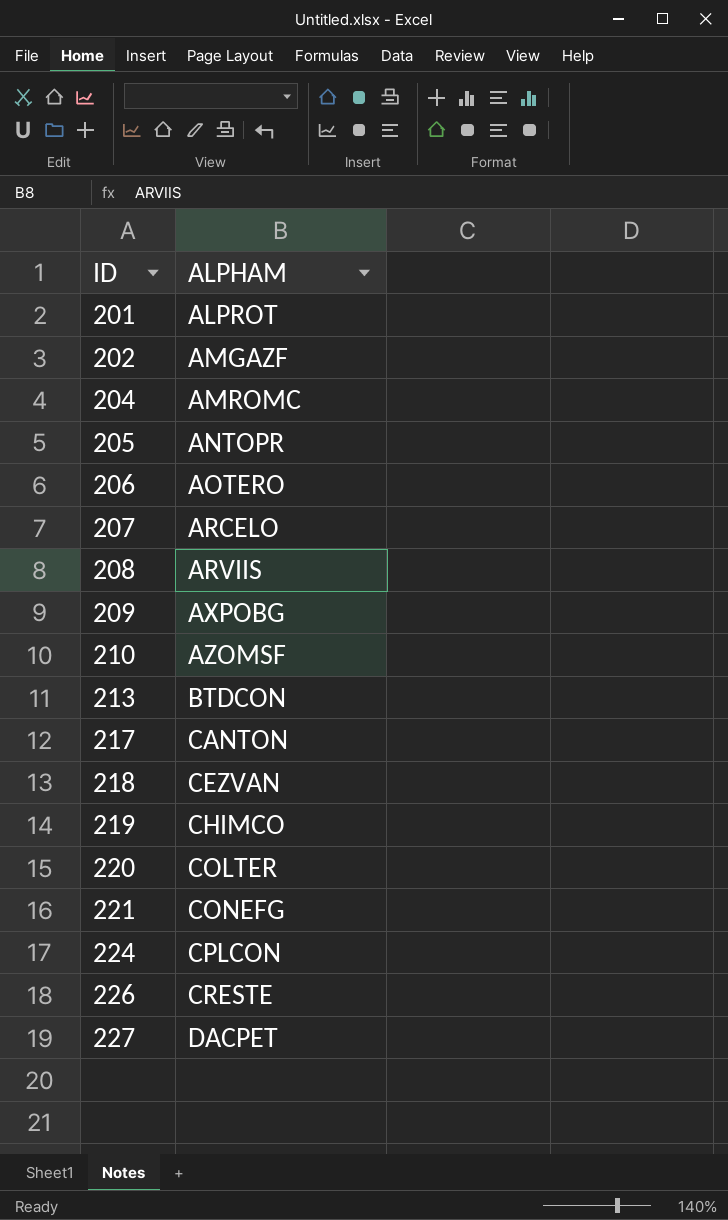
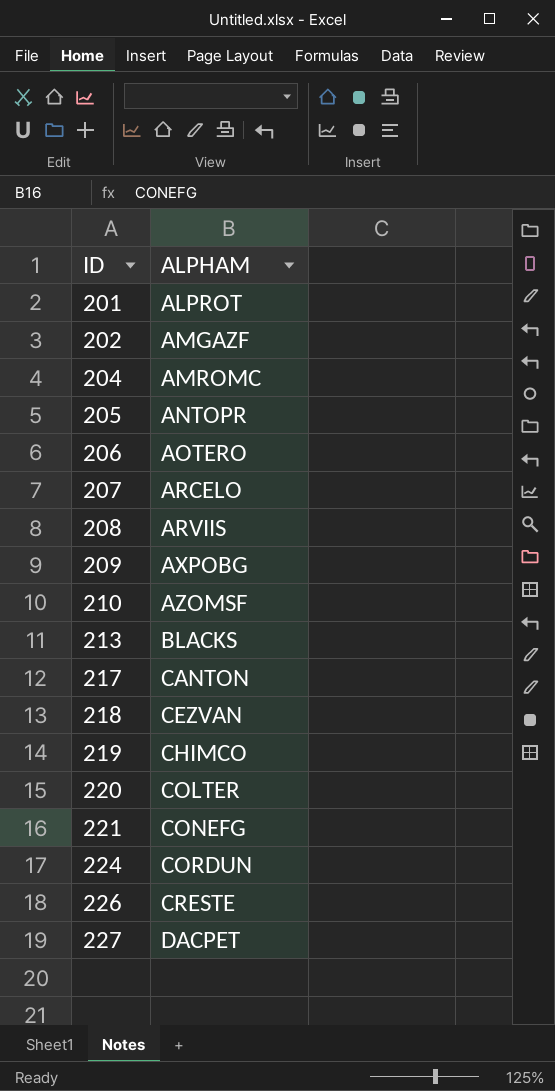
213 | ALPHAM: BTDCON -> BLACKS
224 | ALPHAM: CPLCON -> CORDUN

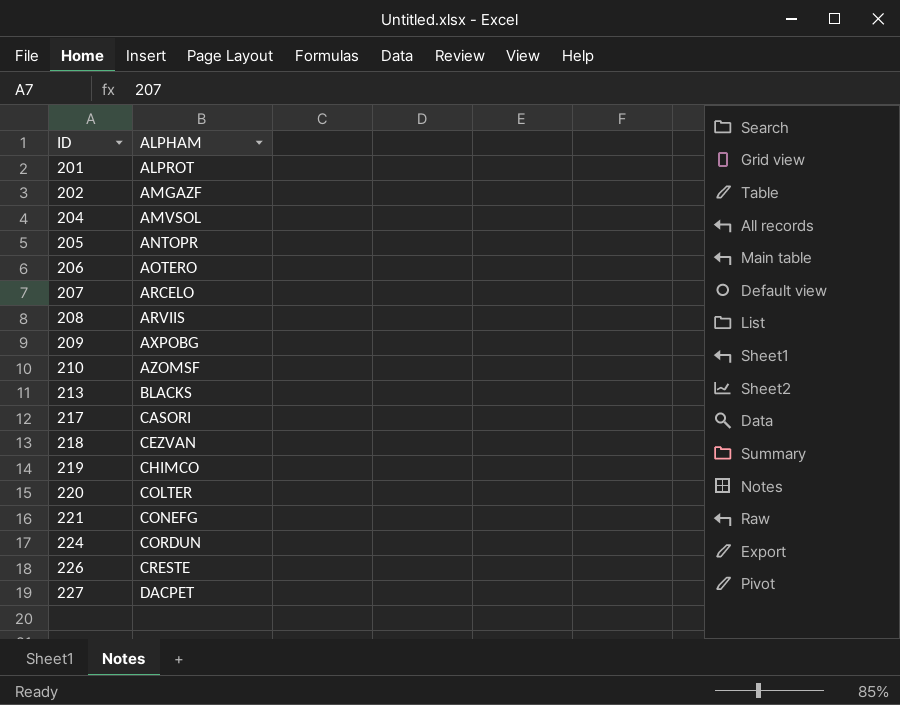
204 | ALPHAM: AMROMC -> AMVSOL
217 | ALPHAM: CANTON -> CASORI

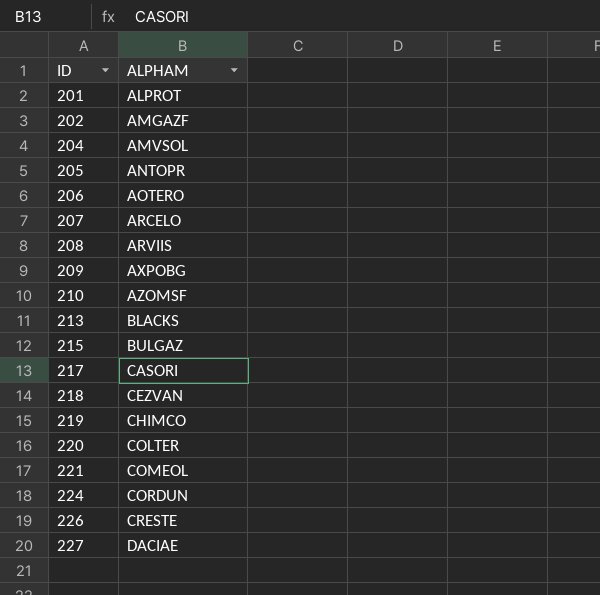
row 215: none -> BULGAZ
221 | ALPHAM: CONEFG -> COMEOL
227 | ALPHAM: DACPET -> DACIAE

